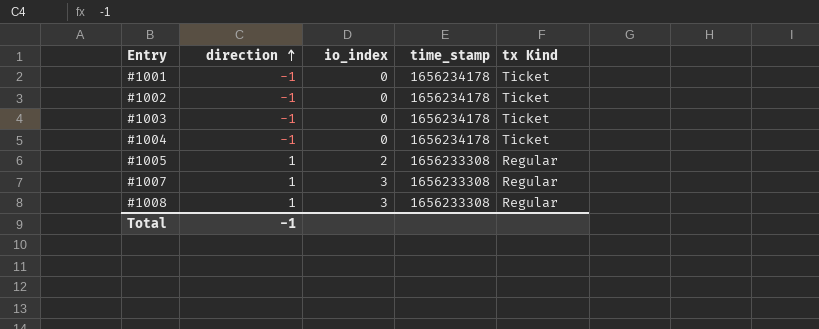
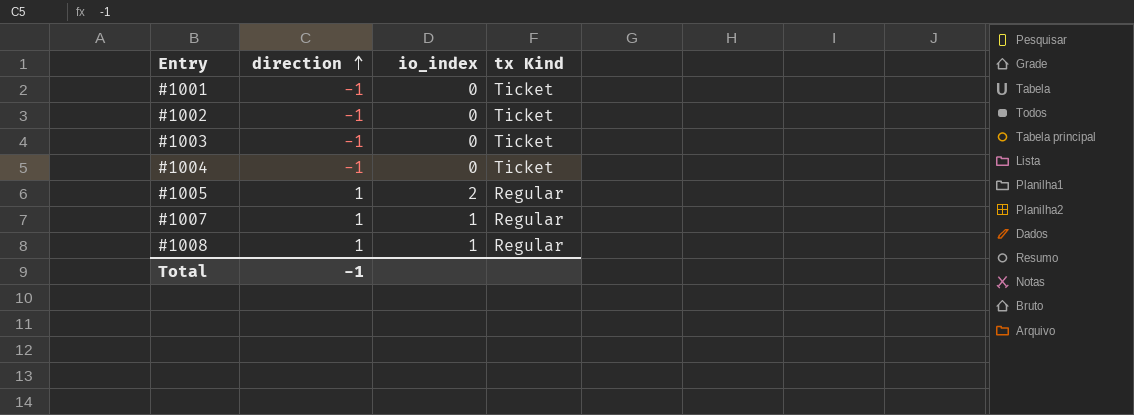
column time_stamp | position: 4 -> none
#1007 | io_index: 3 -> 1
#1008 | io_index: 3 -> 1

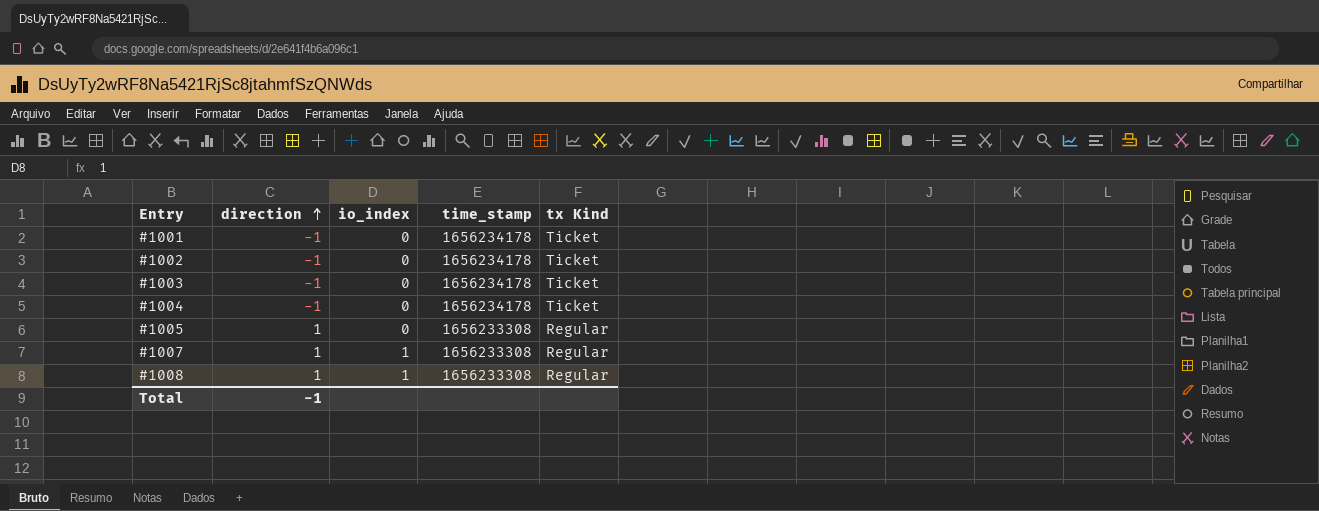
column time_stamp | position: none -> 4
#1005 | io_index: 2 -> 0

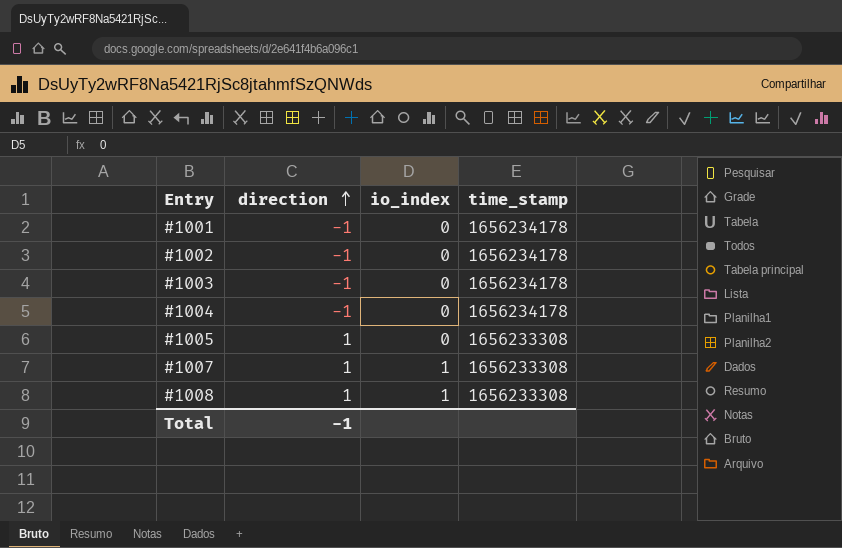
column tx Kind | position: 5 -> none

